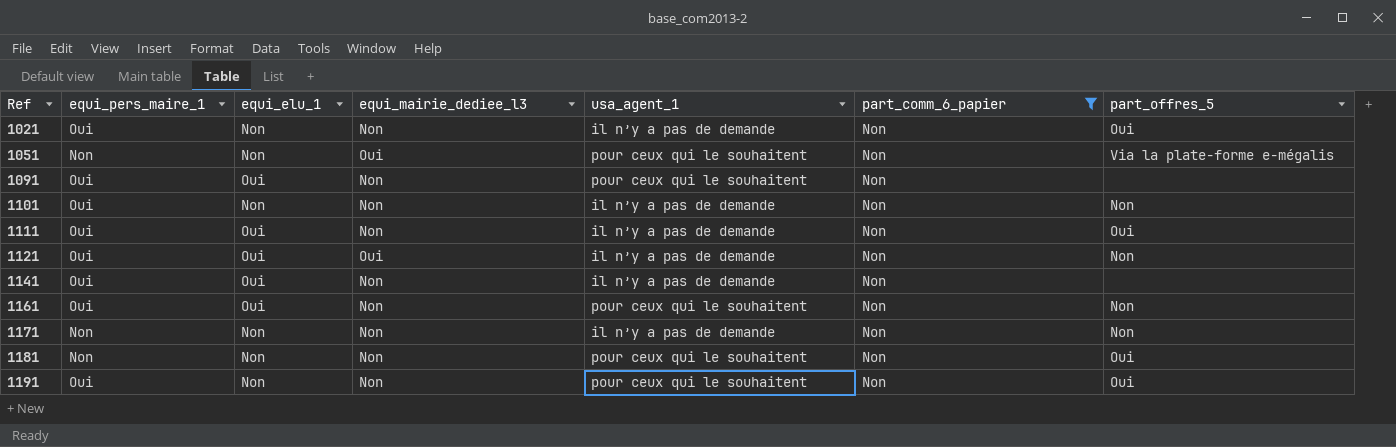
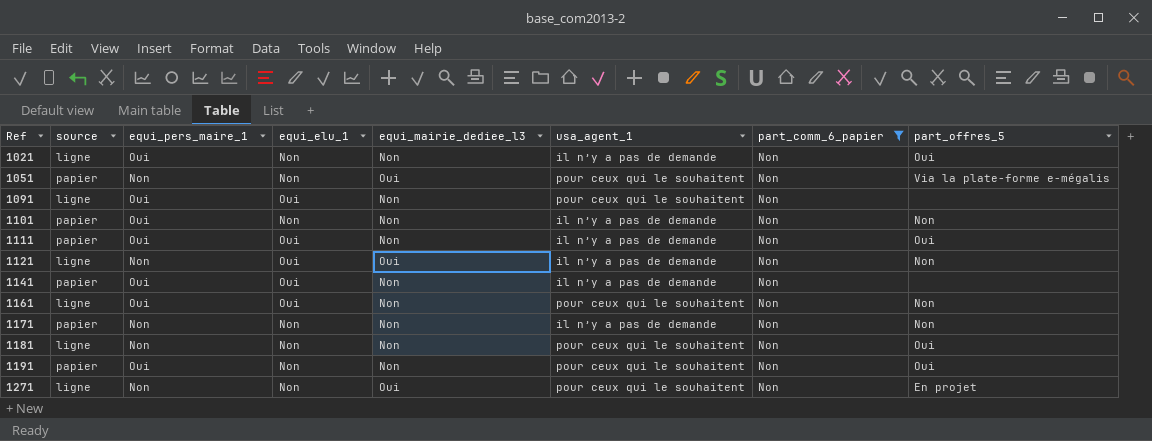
column source | position: none -> 2
1121 | equi_pers_maire_1: Oui -> Non
row 1271: none -> ligne | Non | Non | Oui | pour ceux qui le souhaitent | Non | En projet

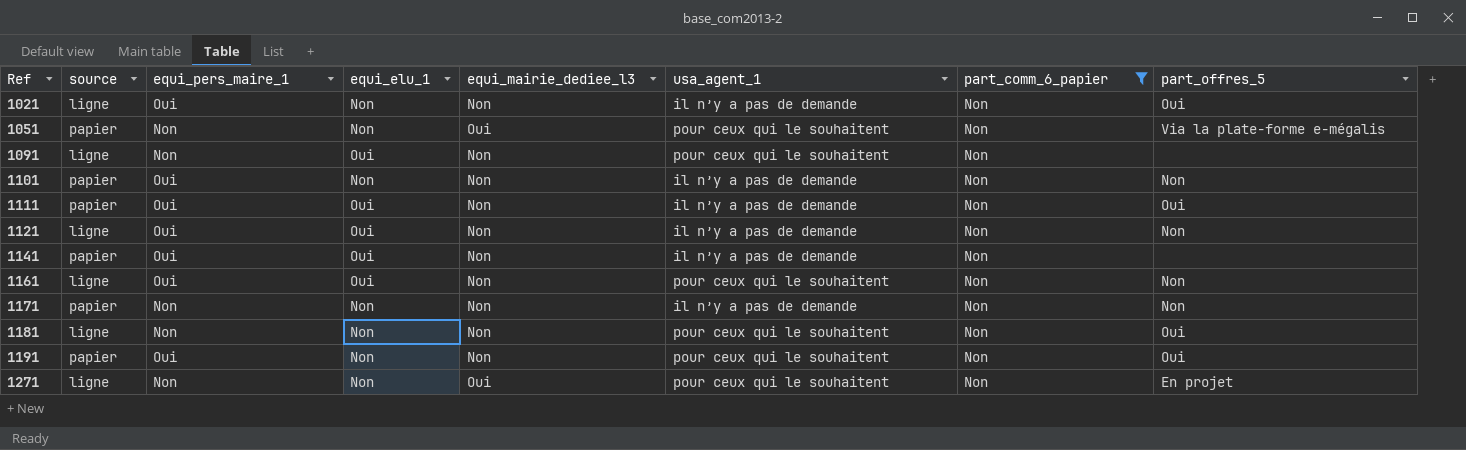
1091 | equi_pers_maire_1: Oui -> Non
1121 | equi_pers_maire_1: Non -> Oui
1121 | equi_mairie_dediee_l3: Oui -> Non

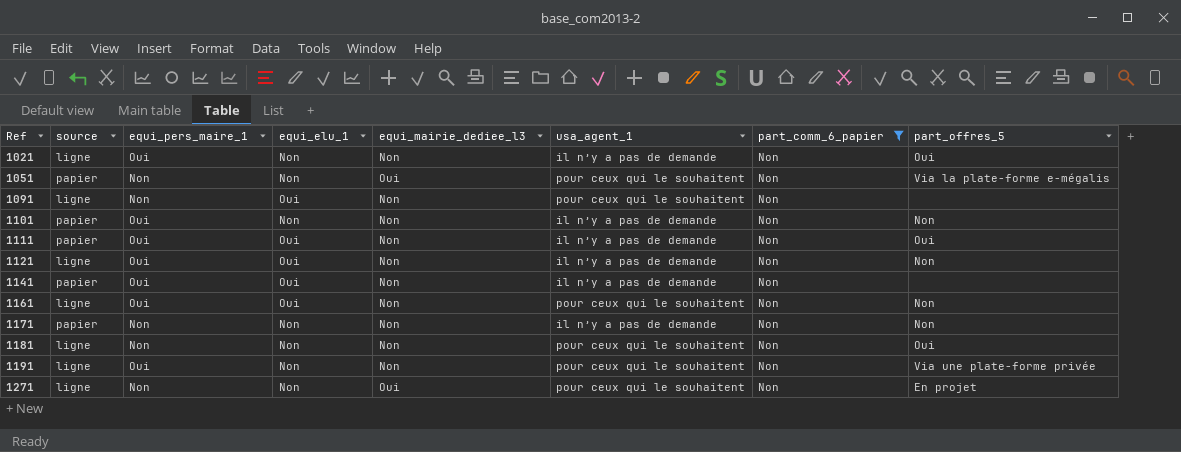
1191 | source: papier -> ligne
1191 | part_offres_5: Oui -> Via une plate-forme privée

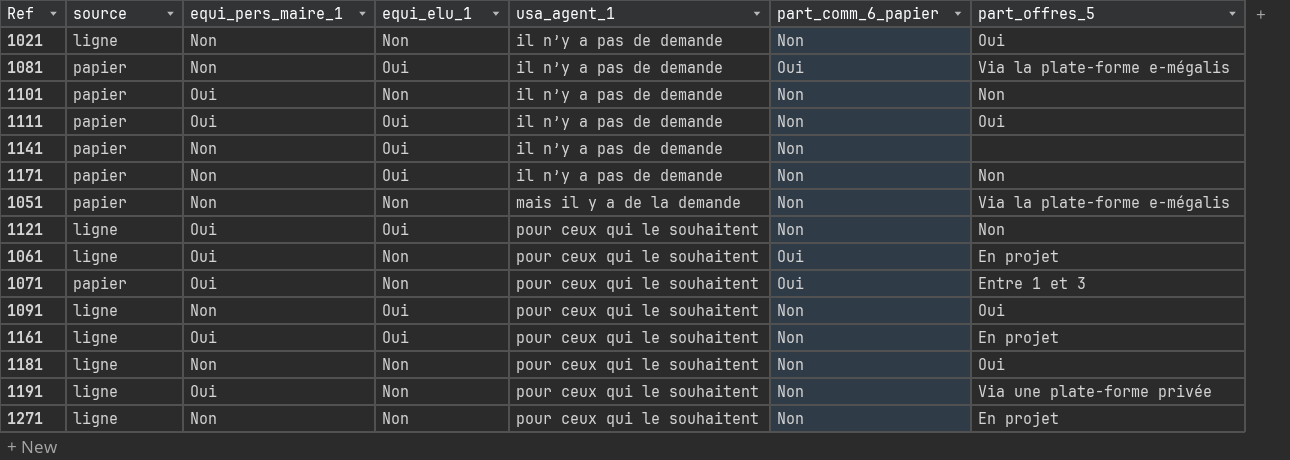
filter: part_comm_6_papier = Non -> none
row order: Ref ascending -> usa_agent_1 ascending
column equi_mairie_dediee_l3 | position: 5 -> none
1021 | equi_pers_maire_1: Oui -> Non
1141 | equi_pers_maire_1: Oui -> Non
1171 | equi_elu_1: Non -> Oui
1051 | usa_agent_1: pour ceux qui le souhaitent -> mais il y a de la demande
1121 | usa_agent_1: il n’y a pas de demande -> pour ceux qui le souhaitent
1091 | part_offres_5: none -> Oui
1161 | part_offres_5: Non -> En projet

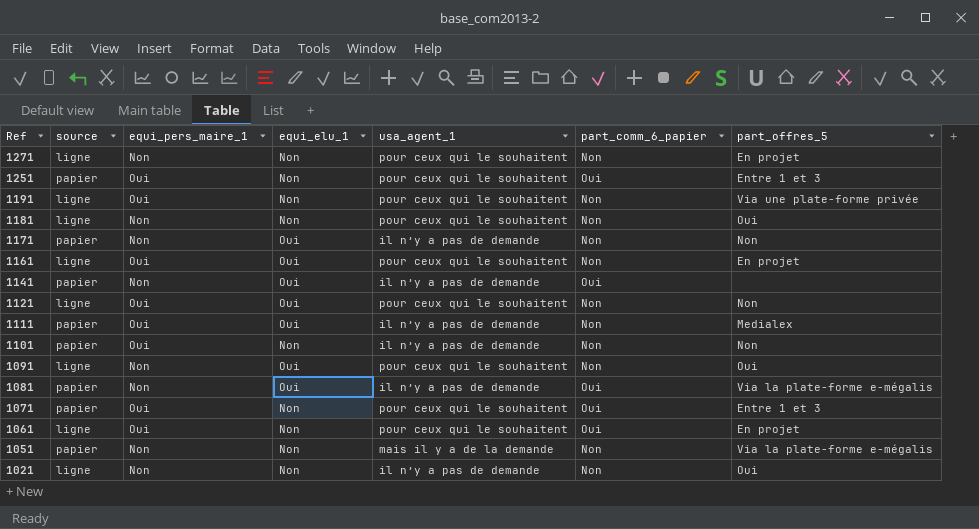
row order: usa_agent_1 ascending -> Ref descending
row 1251: none -> papier | Oui | Non | pour ceux qui le souhaitent | Oui | Entre 1 et 3
1141 | part_comm_6_papier: Non -> Oui
1111 | part_offres_5: Oui -> Medialex

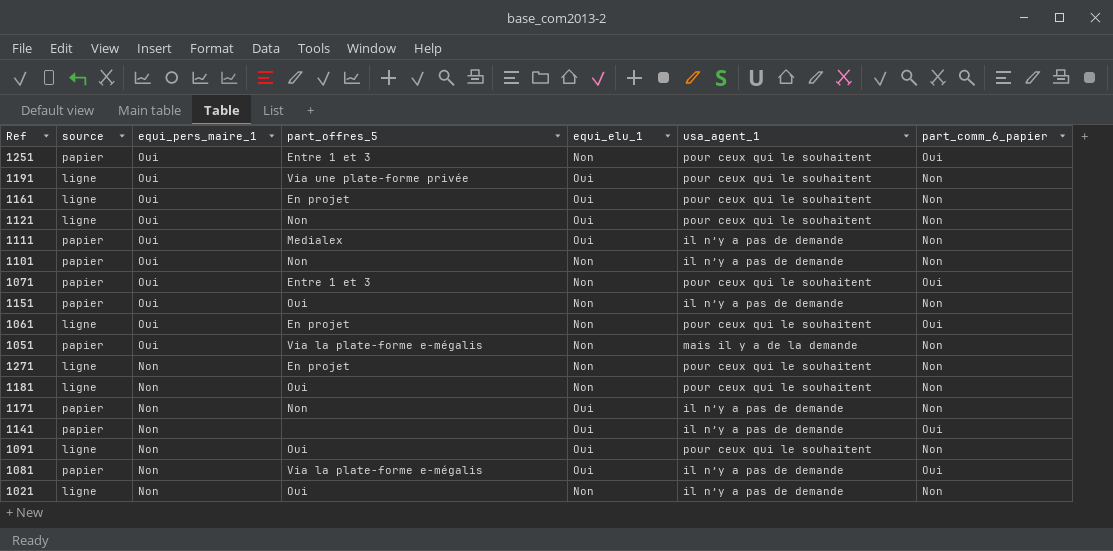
row order: Ref descending -> equi_pers_maire_1 descending
column part_offres_5 | position: 7 -> 4
1191 | equi_elu_1: Non -> Oui
row 1151: none -> papier | Oui | Oui | Non | il n’y a pas de demande | Non
1051 | equi_pers_maire_1: Non -> Oui

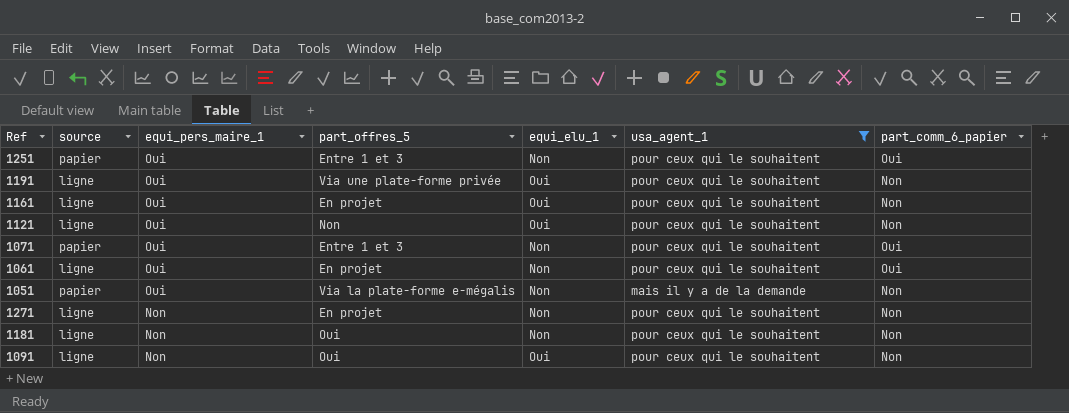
filter: none -> usa_agent_1 != il n’y a pas de demande

